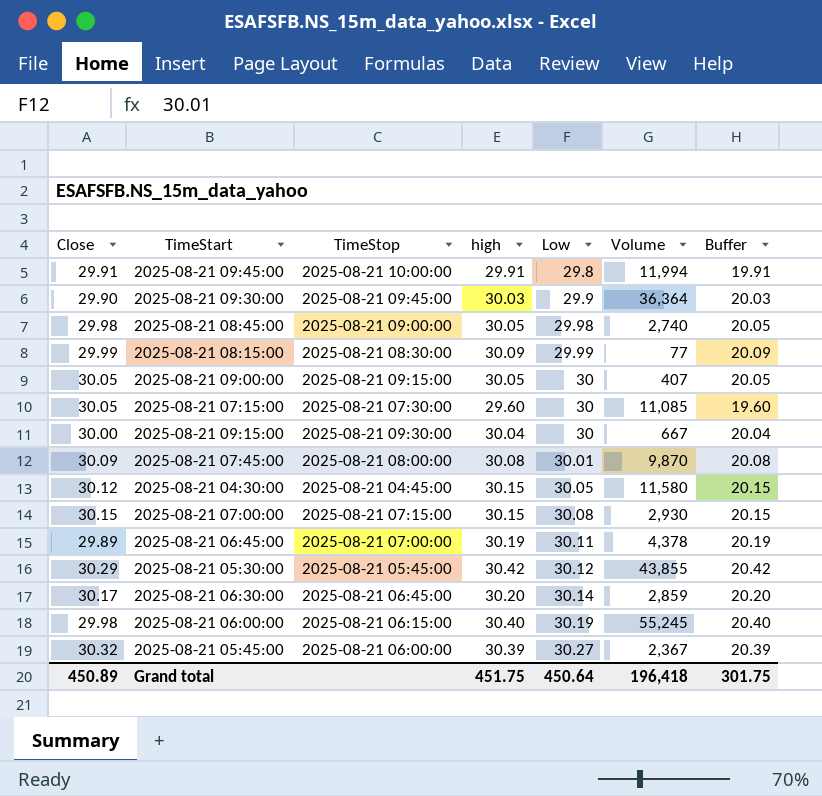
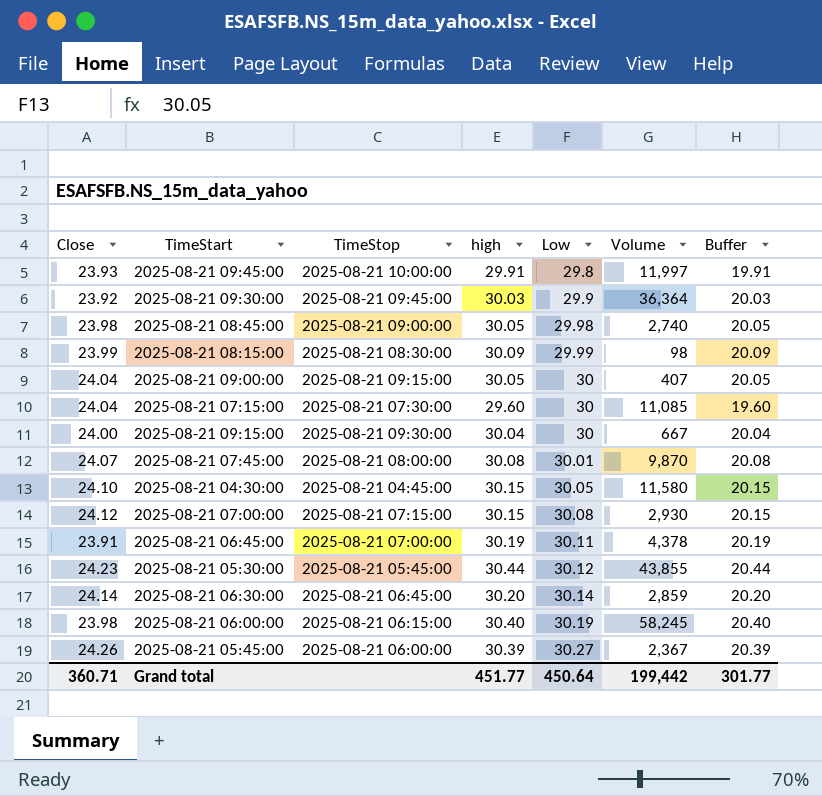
2025-08-21 09:45:00 | Close: 29.91 -> 23.93
2025-08-21 09:45:00 | Volume: 11,994 -> 11,997
2025-08-21 09:30:00 | Close: 29.90 -> 23.92
2025-08-21 08:45:00 | Close: 29.98 -> 23.98
2025-08-21 08:15:00 | Close: 29.99 -> 23.99
2025-08-21 08:15:00 | Volume: 77 -> 98
2025-08-21 09:00:00 | Close: 30.05 -> 24.04
2025-08-21 07:15:00 | Close: 30.05 -> 24.04
2025-08-21 09:15:00 | Close: 30.00 -> 24.00
2025-08-21 07:45:00 | Close: 30.09 -> 24.07
2025-08-21 04:30:00 | Close: 30.12 -> 24.10
2025-08-21 07:00:00 | Close: 30.15 -> 24.12
2025-08-21 06:45:00 | Close: 29.89 -> 23.91
2025-08-21 05:30:00 | Close: 30.29 -> 24.23
2025-08-21 05:30:00 | high: 30.42 -> 30.44
2025-08-21 05:30:00 | Buffer: 20.42 -> 20.44
2025-08-21 06:30:00 | Close: 30.17 -> 24.14
2025-08-21 06:00:00 | Close: 29.98 -> 23.98
2025-08-21 06:00:00 | Volume: 55,245 -> 58,245
2025-08-21 05:45:00 | Close: 30.32 -> 24.26
Grand total | Close: 450.89 -> 360.71
Grand total | high: 451.75 -> 451.77
Grand total | Volume: 196,418 -> 199,442
Grand total | Buffer: 301.75 -> 301.77

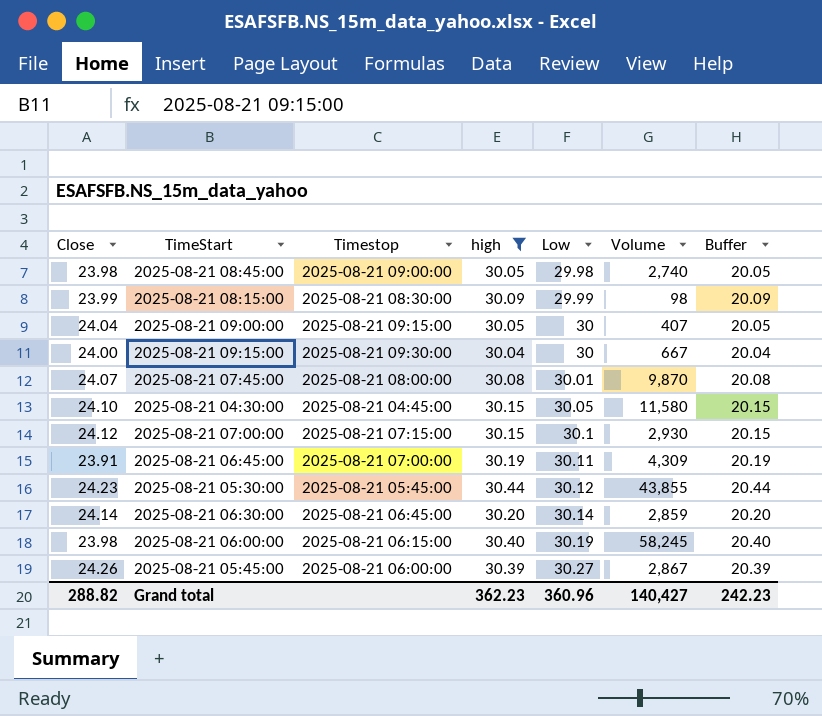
filter: none -> high >= 30.04
column name: TimeStop -> Timestop
2025-08-21 07:00:00 | Low: 30.08 -> 30.1
2025-08-21 06:45:00 | Volume: 4,378 -> 4,309
2025-08-21 05:45:00 | Volume: 2,367 -> 2,867
Grand total | Close: 360.71 -> 288.82
Grand total | high: 451.77 -> 362.23
Grand total | Low: 450.64 -> 360.96
Grand total | Volume: 199,442 -> 140,427
Grand total | Buffer: 301.77 -> 242.23

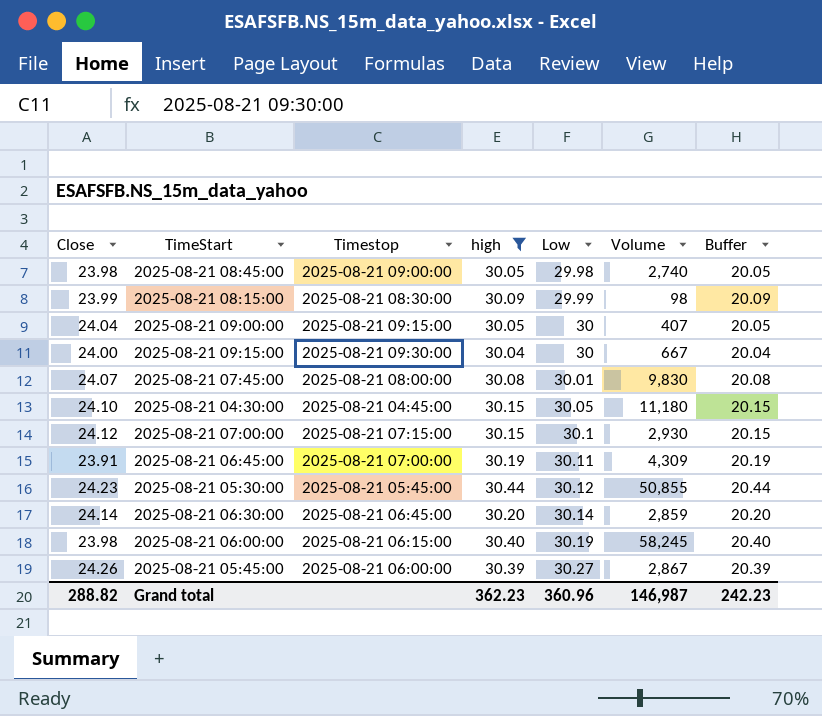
2025-08-21 07:45:00 | Volume: 9,870 -> 9,830
2025-08-21 04:30:00 | Volume: 11,580 -> 11,180
2025-08-21 05:30:00 | Volume: 43,855 -> 50,855
Grand total | Volume: 140,427 -> 146,987

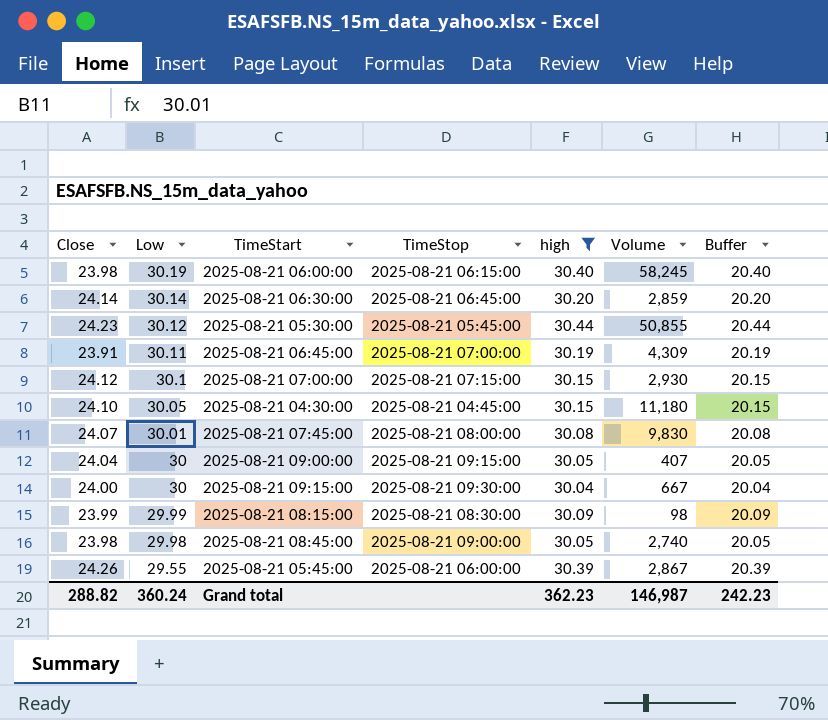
row order: Low ascending -> Low descending
column Low | position: 5 -> 2
column name: Timestop -> TimeStop
2025-08-21 05:45:00 | Low: 30.27 -> 29.55
Grand total | Low: 360.96 -> 360.24

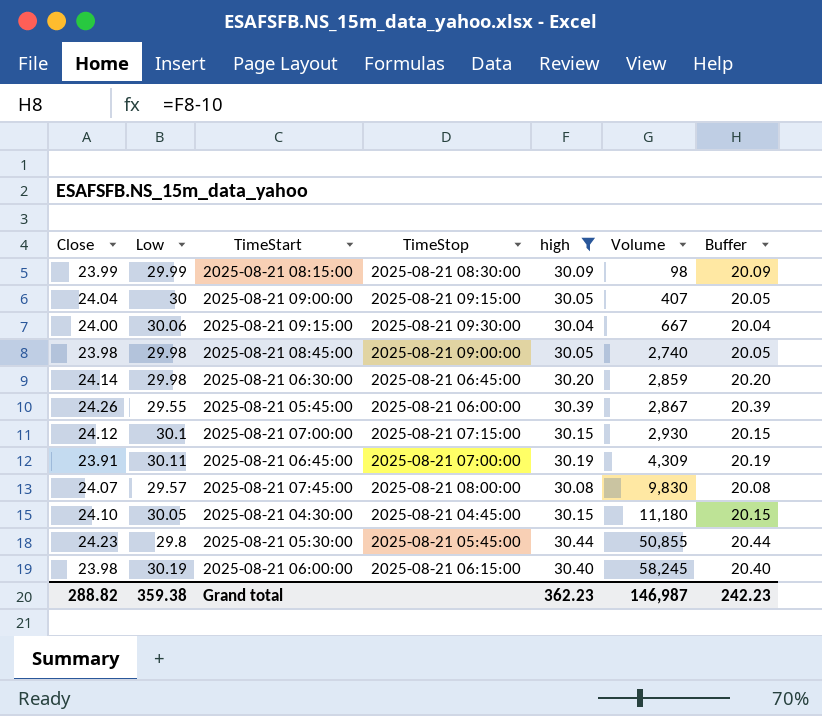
row order: Low descending -> Volume ascending
2025-08-21 09:15:00 | Low: 30 -> 30.06
2025-08-21 06:30:00 | Low: 30.14 -> 29.98
2025-08-21 07:45:00 | Low: 30.01 -> 29.57
2025-08-21 05:30:00 | Low: 30.12 -> 29.8
Grand total | Low: 360.24 -> 359.38

